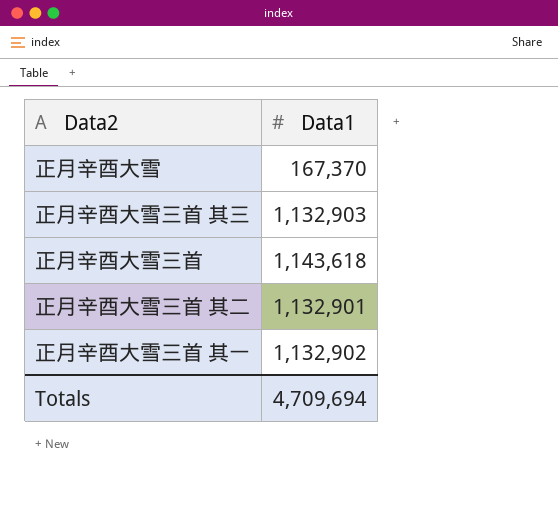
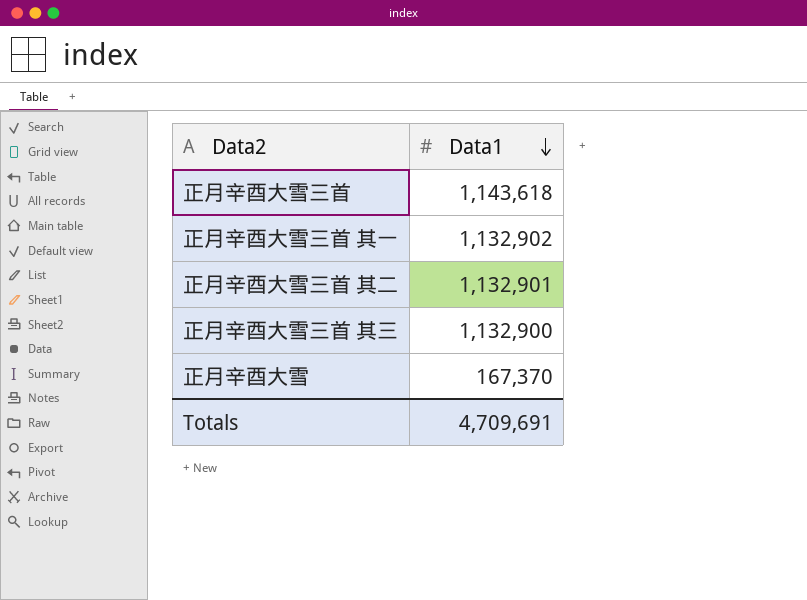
row order: none -> Data1 descending
正月辛酉大雪三首 其三 | Data1: 1,132,903 -> 1,132,900
Totals | Data1: 4,709,694 -> 4,709,691

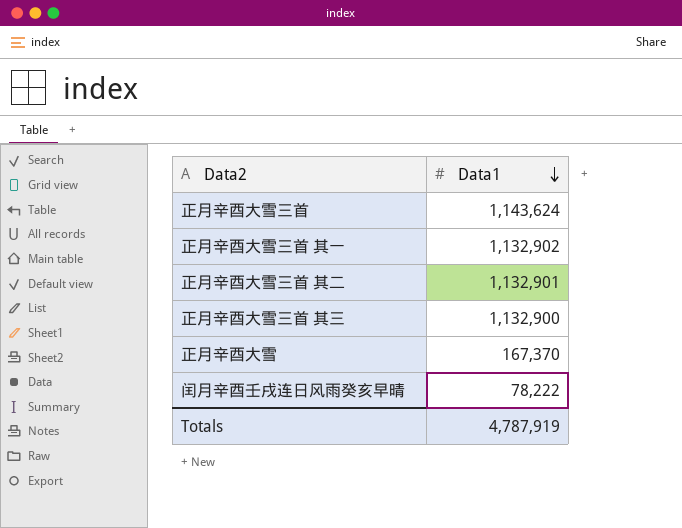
正月辛酉大雪三首 | Data1: 1,143,618 -> 1,143,624
row 闰月辛酉壬戌连日风雨癸亥早晴: none -> 78,222
Totals | Data1: 4,709,691 -> 4,787,919

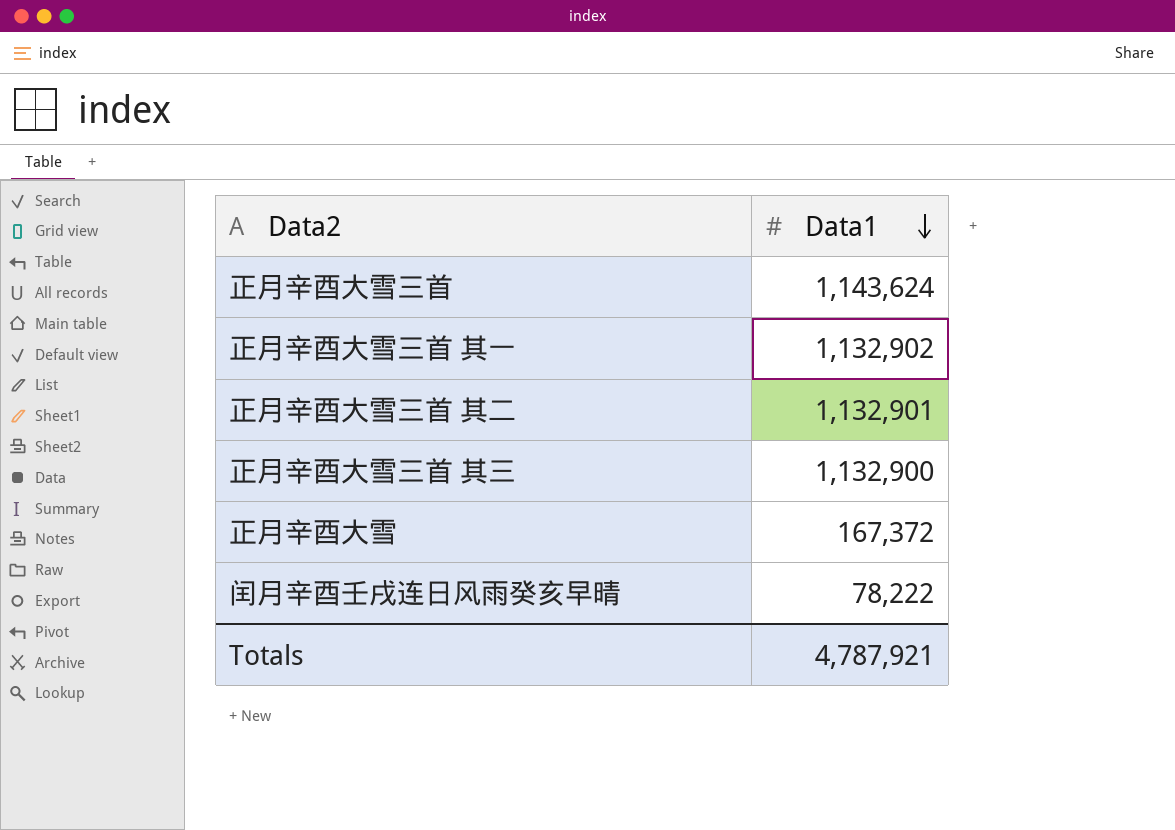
正月辛酉大雪 | Data1: 167,370 -> 167,372
Totals | Data1: 4,787,919 -> 4,787,921

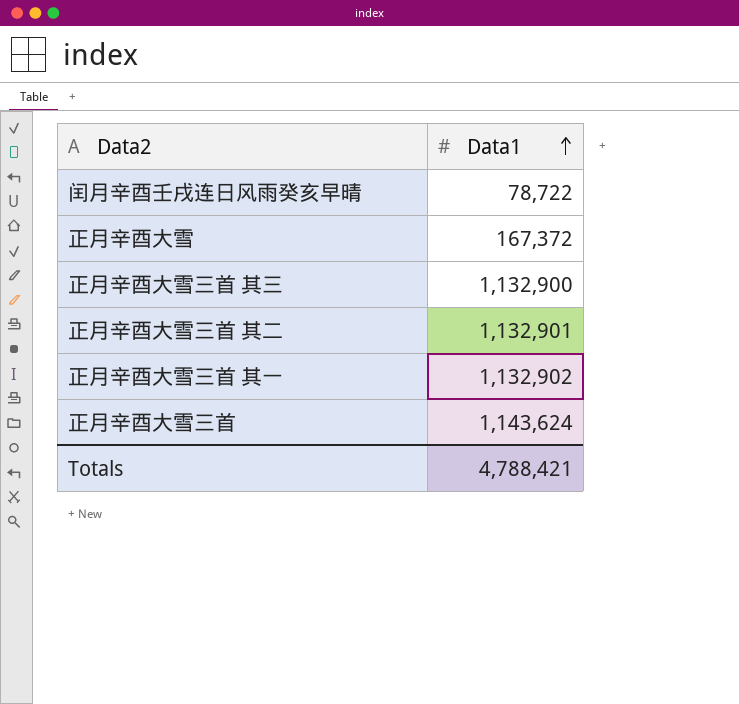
row order: Data1 descending -> Data1 ascending
闰月辛酉壬戌连日风雨癸亥早晴 | Data1: 78,222 -> 78,722
Totals | Data1: 4,787,921 -> 4,788,421

